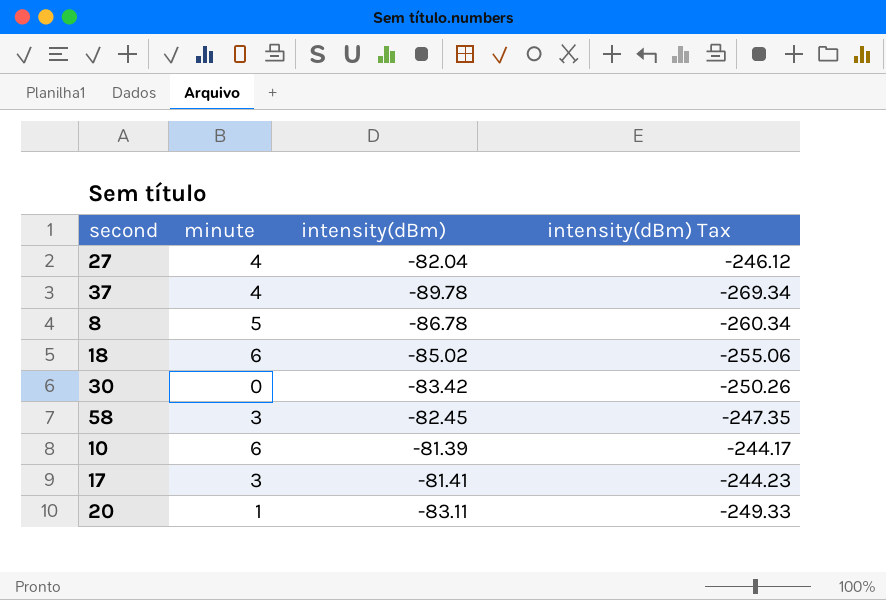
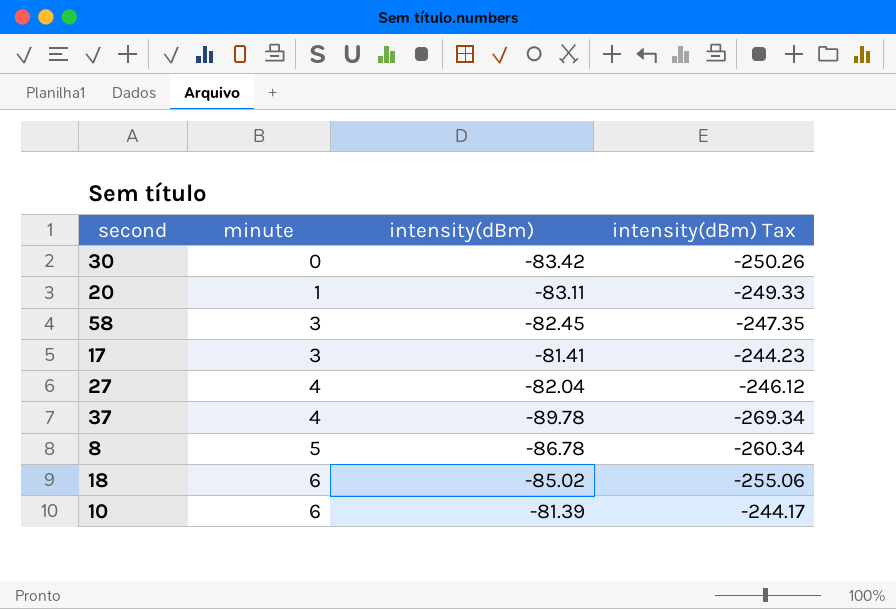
row order: none -> minute ascending

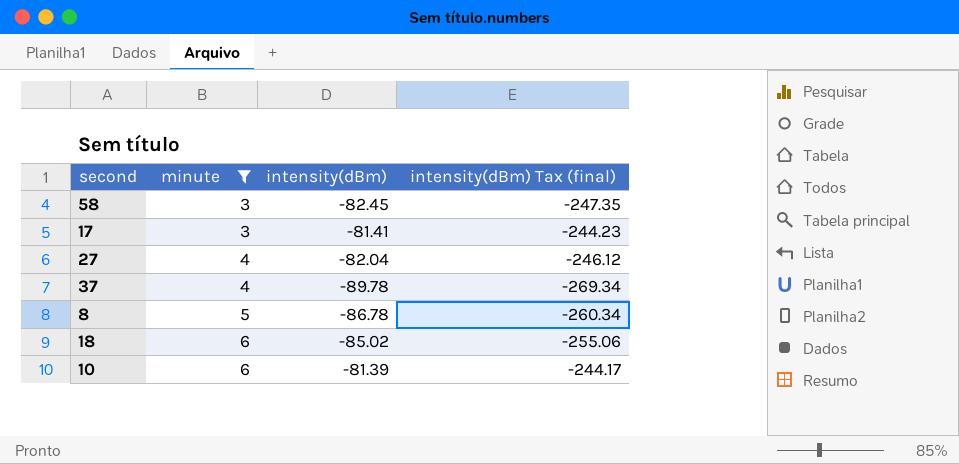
filter: none -> minute >= 3
column name: intensity(dBm) Tax -> intensity(dBm) Tax (final)

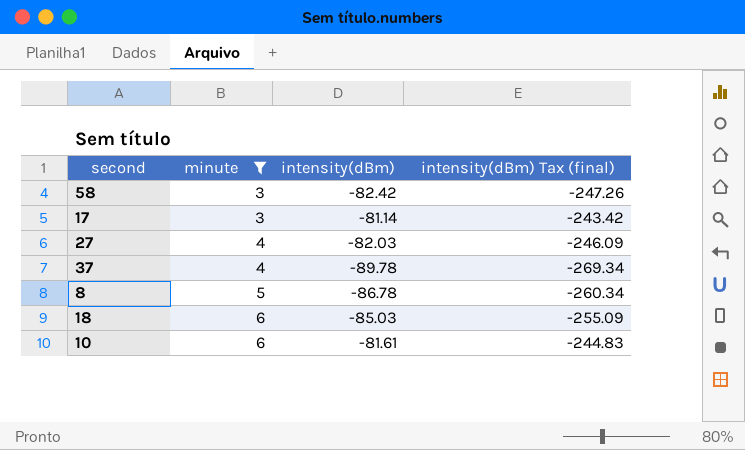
58 | intensity(dBm): -82.45 -> -82.42
58 | intensity(dBm) Tax (final): -247.35 -> -247.26
17 | intensity(dBm): -81.41 -> -81.14
17 | intensity(dBm) Tax (final): -244.23 -> -243.42
27 | intensity(dBm): -82.04 -> -82.03
27 | intensity(dBm) Tax (final): -246.12 -> -246.09
18 | intensity(dBm): -85.02 -> -85.03
18 | intensity(dBm) Tax (final): -255.06 -> -255.09
10 | intensity(dBm): -81.39 -> -81.61
10 | intensity(dBm) Tax (final): -244.17 -> -244.83

